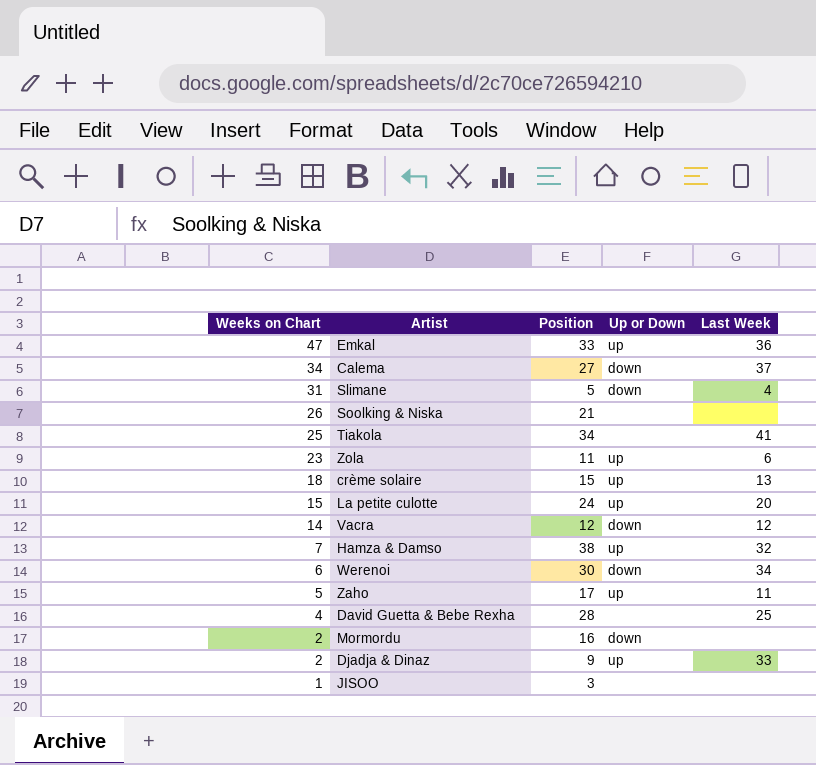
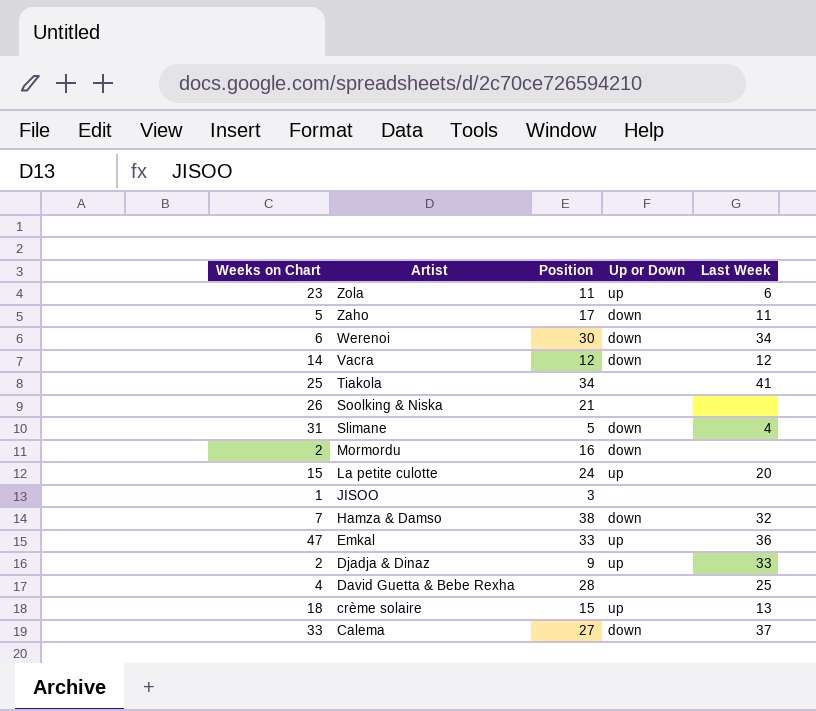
row order: Weeks on Chart descending -> Artist descending
Zaho | Up or Down: up -> down
Hamza & Damso | Up or Down: up -> down
Calema | Weeks on Chart: 34 -> 33

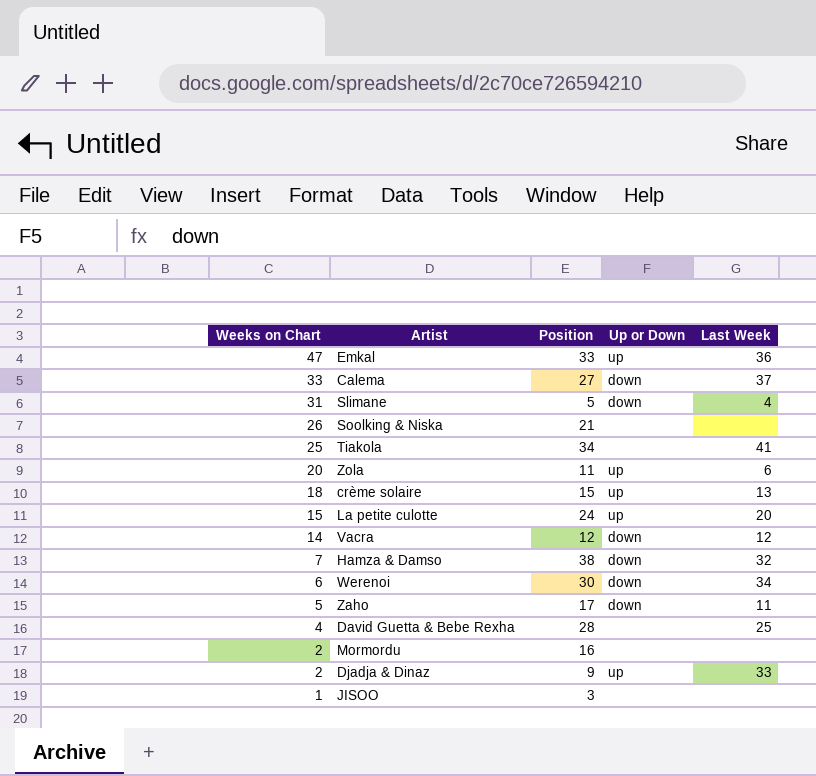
row order: Artist descending -> Weeks on Chart descending
Zola | Weeks on Chart: 23 -> 20
Mormordu | Up or Down: down -> none

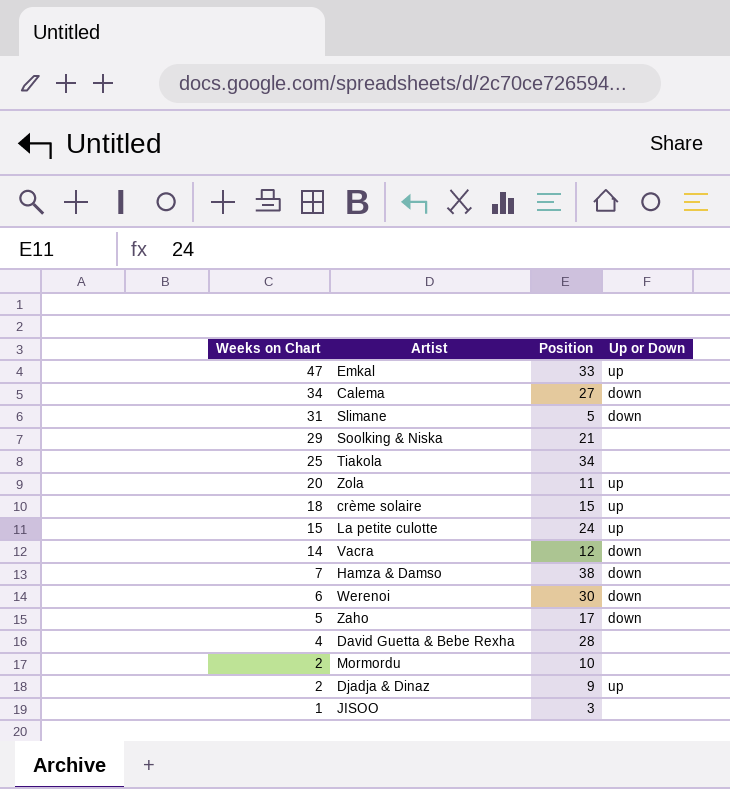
column Last Week | position: 5 -> none
Calema | Weeks on Chart: 33 -> 34
Soolking & Niska | Weeks on Chart: 26 -> 29
Mormordu | Position: 16 -> 10

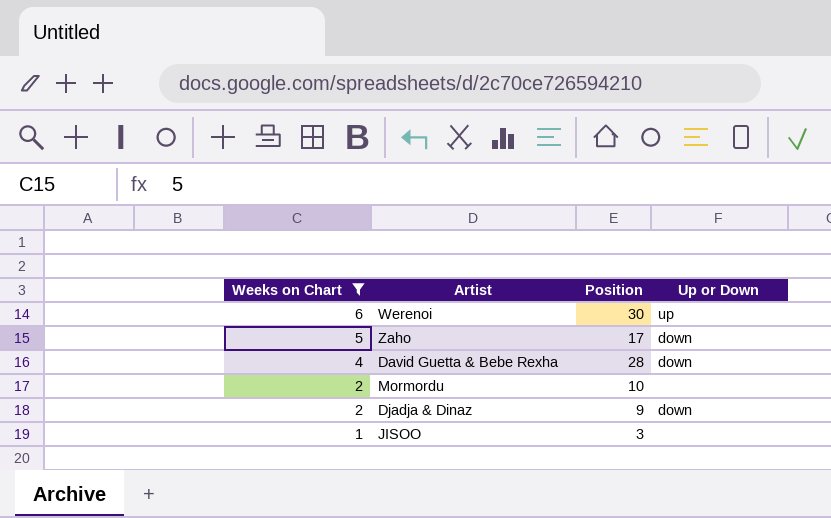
filter: none -> Weeks on Chart <= 6
Werenoi | Up or Down: down -> up
David Guetta & Bebe Rexha | Up or Down: none -> down
Djadja & Dinaz | Up or Down: up -> down

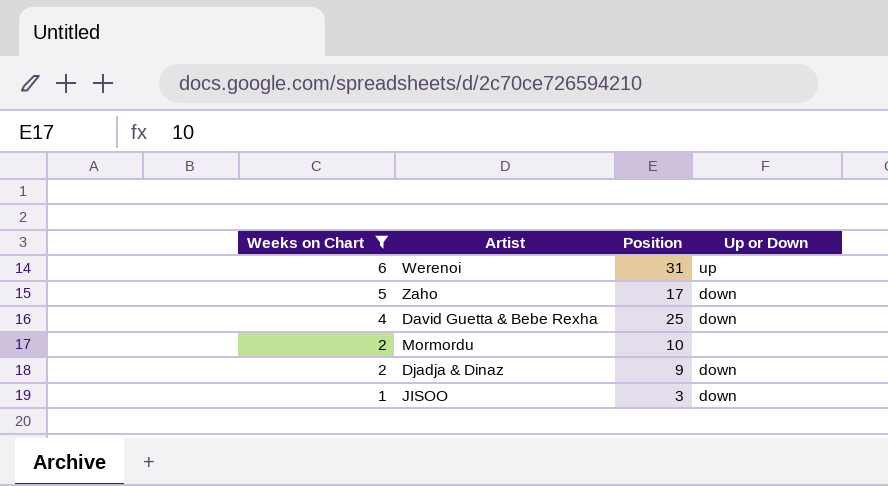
Werenoi | Position: 30 -> 31
David Guetta & Bebe Rexha | Position: 28 -> 25
JISOO | Up or Down: none -> down

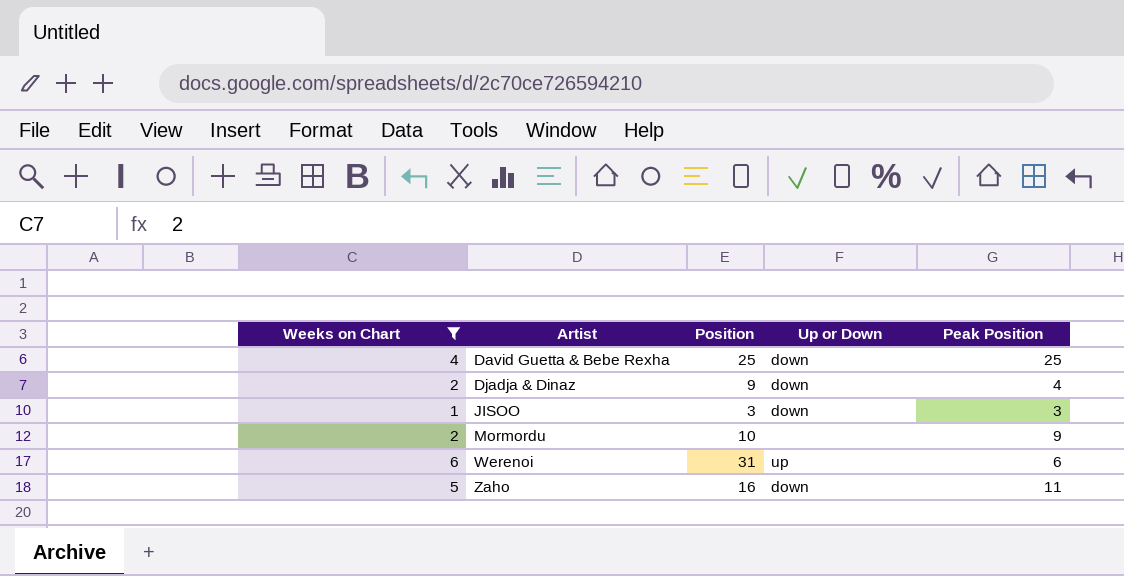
row order: Weeks on Chart descending -> Artist ascending
column Peak Position | position: none -> 5
Zaho | Position: 17 -> 16

